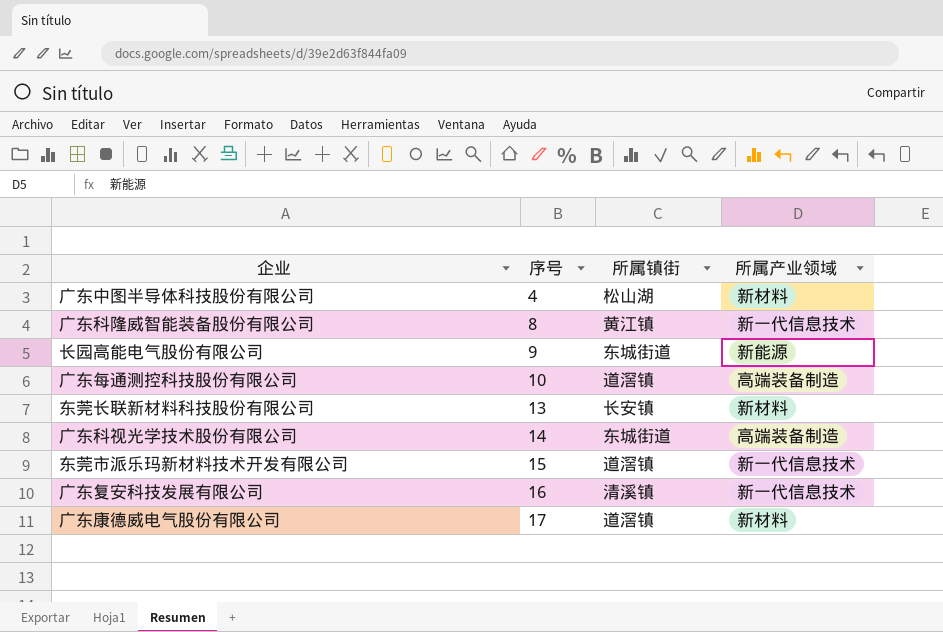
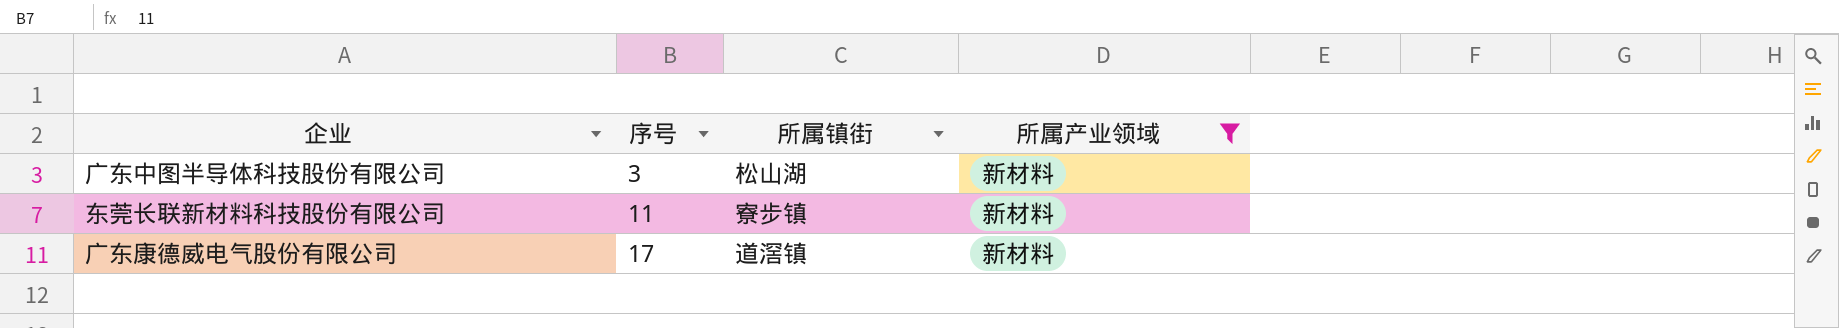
filter: none -> 所属产业领域 = 新材料
广东中图半导体科技股份有限公司 | 序号: 4 -> 3
东莞长联新材料科技股份有限公司 | 序号: 13 -> 11
东莞长联新材料科技股份有限公司 | 所属镇街: 长安镇 -> 寮步镇

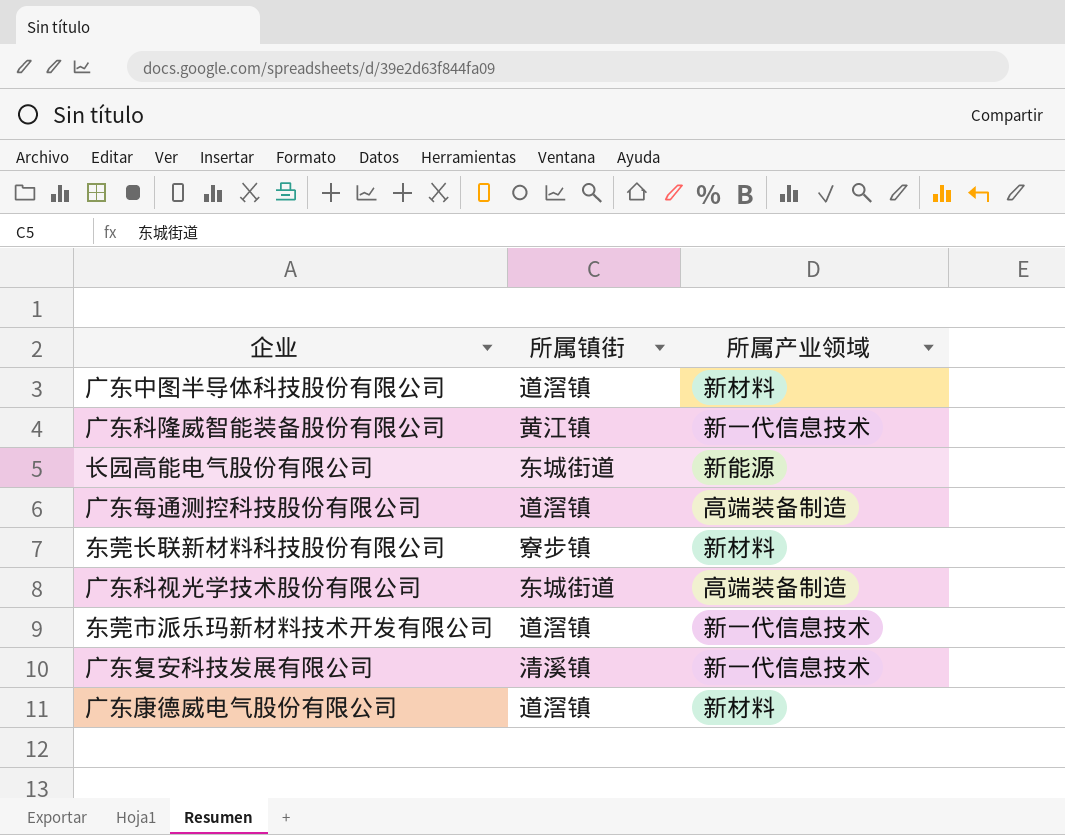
filter: 所属产业领域 = 新材料 -> none
column 序号 | position: 2 -> none
广东中图半导体科技股份有限公司 | 所属镇街: 松山湖 -> 道滘镇

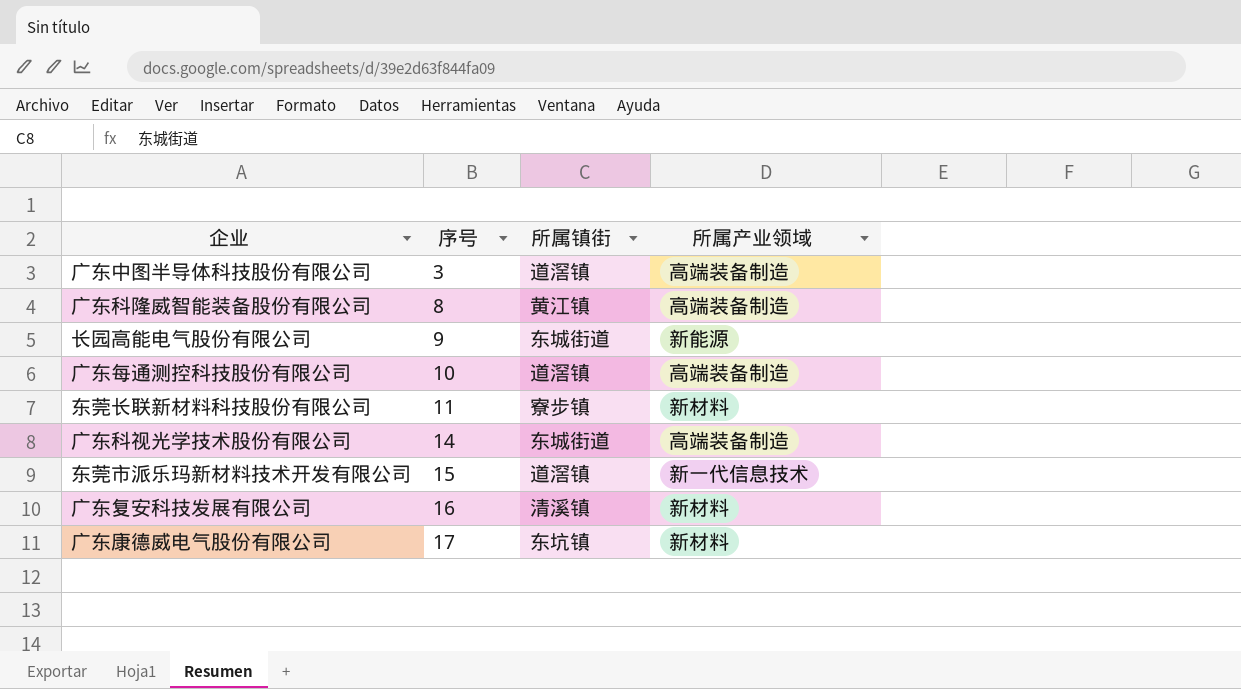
column 序号 | position: none -> 2
广东中图半导体科技股份有限公司 | 所属产业领域: 新材料 -> 高端装备制造
广东科隆威智能装备股份有限公司 | 所属产业领域: 新一代信息技术 -> 高端装备制造
广东复安科技发展有限公司 | 所属产业领域: 新一代信息技术 -> 新材料
广东康德威电气股份有限公司 | 所属镇街: 道滘镇 -> 东坑镇

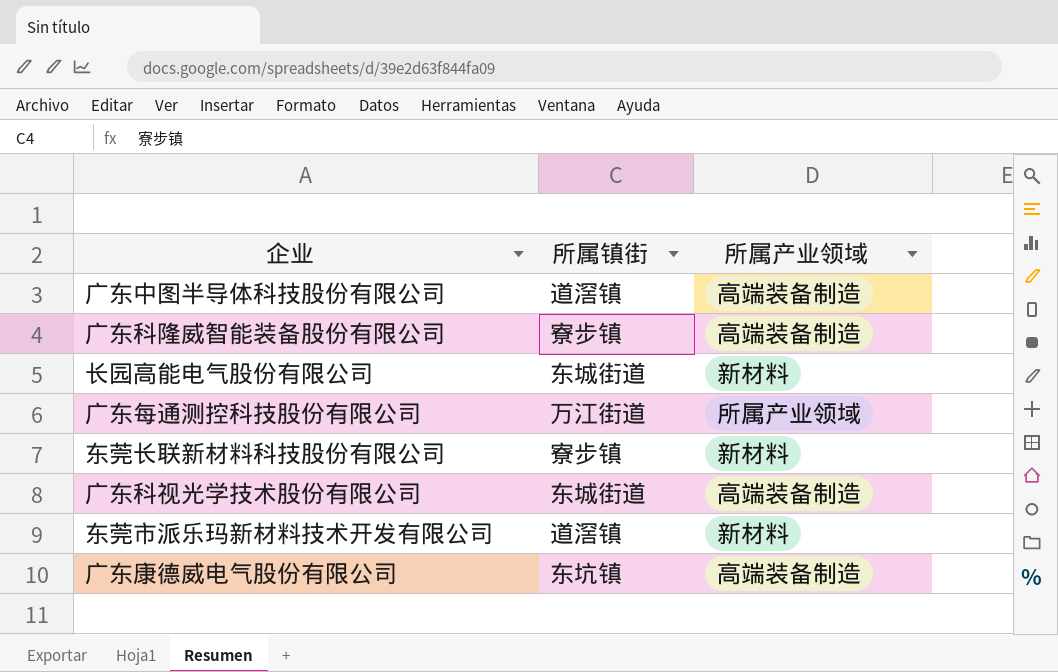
column 序号 | position: 2 -> none
row 广东复安科技发展有限公司: 16 | 清溪镇 | 新材料 -> none
广东科隆威智能装备股份有限公司 | 所属镇街: 黄江镇 -> 寮步镇
长园高能电气股份有限公司 | 所属产业领域: 新能源 -> 新材料
广东每通测控科技股份有限公司 | 所属镇街: 道滘镇 -> 万江街道
广东每通测控科技股份有限公司 | 所属产业领域: 高端装备制造 -> 所属产业领域
东莞市派乐玛新材料技术开发有限公司 | 所属产业领域: 新一代信息技术 -> 新材料
广东康德威电气股份有限公司 | 所属产业领域: 新材料 -> 高端装备制造

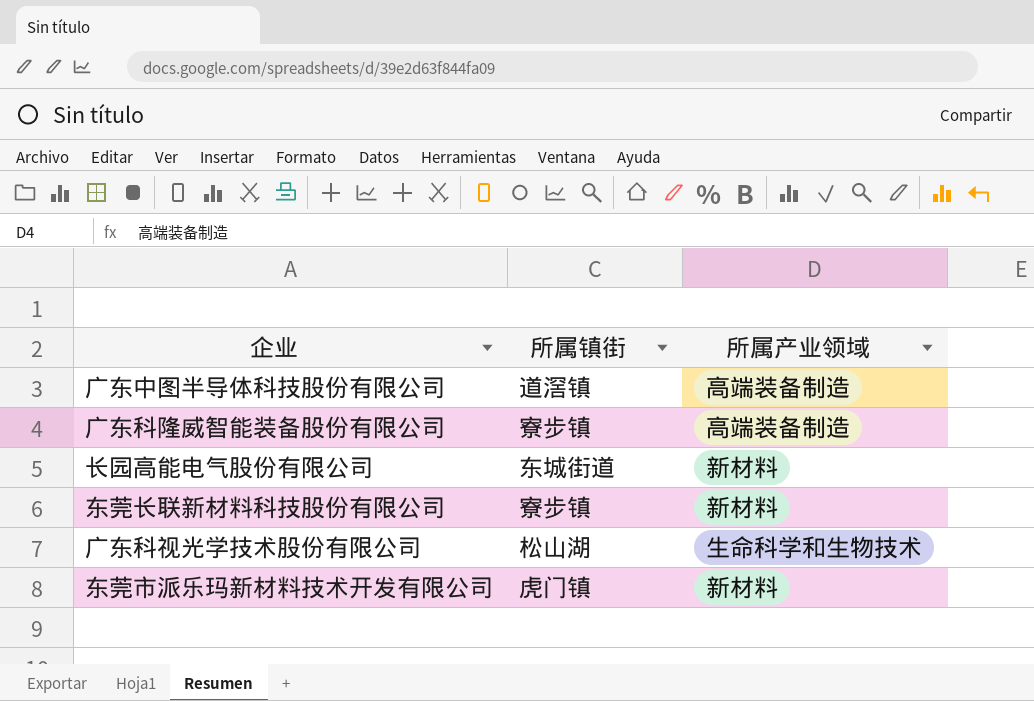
row 广东每通测控科技股份有限公司: 万江街道 | 所属产业领域 -> none
row 广东康德威电气股份有限公司: 东坑镇 | 高端装备制造 -> none
广东科视光学技术股份有限公司 | 所属镇街: 东城街道 -> 松山湖
广东科视光学技术股份有限公司 | 所属产业领域: 高端装备制造 -> 生命科学和生物技术
东莞市派乐玛新材料技术开发有限公司 | 所属镇街: 道滘镇 -> 虎门镇

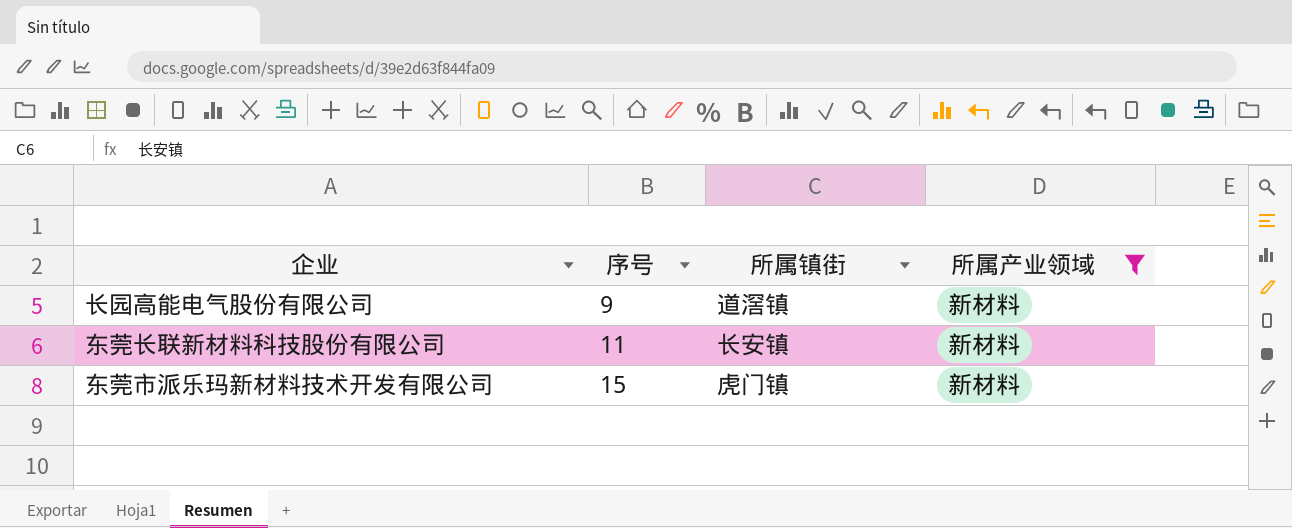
filter: none -> 所属产业领域 = 新材料
column 序号 | position: none -> 2
长园高能电气股份有限公司 | 所属镇街: 东城街道 -> 道滘镇
东莞长联新材料科技股份有限公司 | 所属镇街: 寮步镇 -> 长安镇

